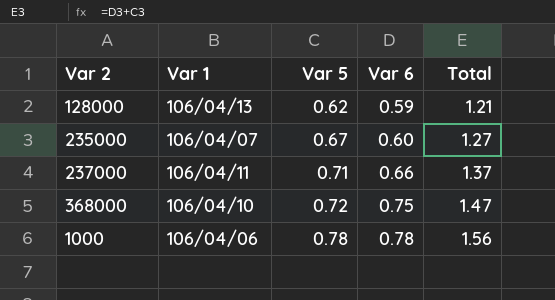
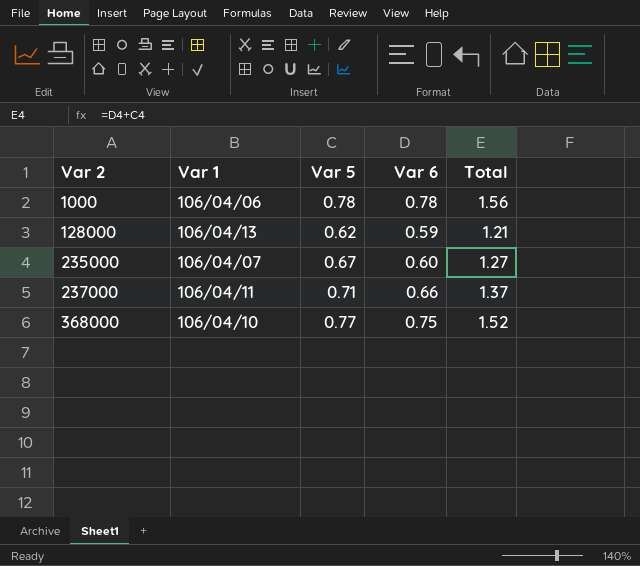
row order: Var 5 ascending -> Var 2 ascending
368000 | Var 5: 0.72 -> 0.77
368000 | Total: 1.47 -> 1.52

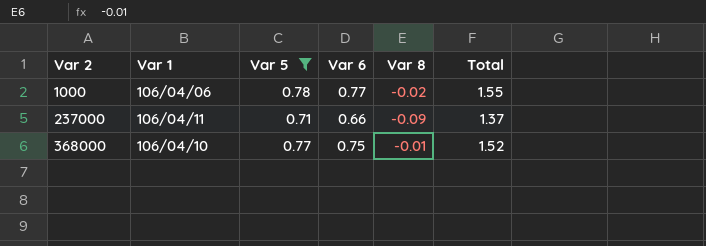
filter: none -> Var 5 >= 0.71
column Var 8 | position: none -> 5
1000 | Var 6: 0.78 -> 0.77
1000 | Total: 1.56 -> 1.55

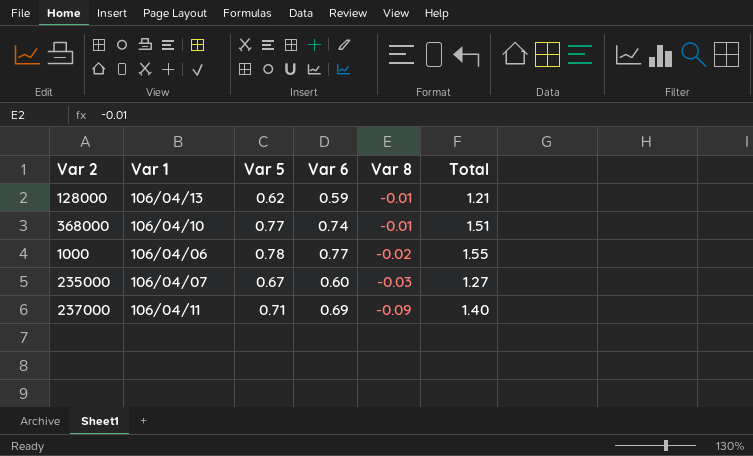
filter: Var 5 >= 0.71 -> none
row order: Var 2 ascending -> Var 8 descending
368000 | Var 6: 0.75 -> 0.74
368000 | Total: 1.52 -> 1.51
237000 | Var 6: 0.66 -> 0.69
237000 | Total: 1.37 -> 1.40

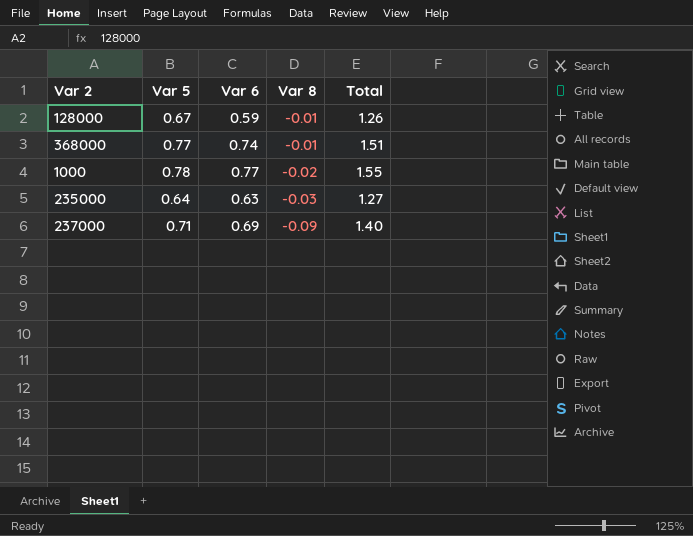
column Var 1 | position: 2 -> none
128000 | Var 5: 0.62 -> 0.67
128000 | Total: 1.21 -> 1.26
235000 | Var 5: 0.67 -> 0.64
235000 | Var 6: 0.60 -> 0.63

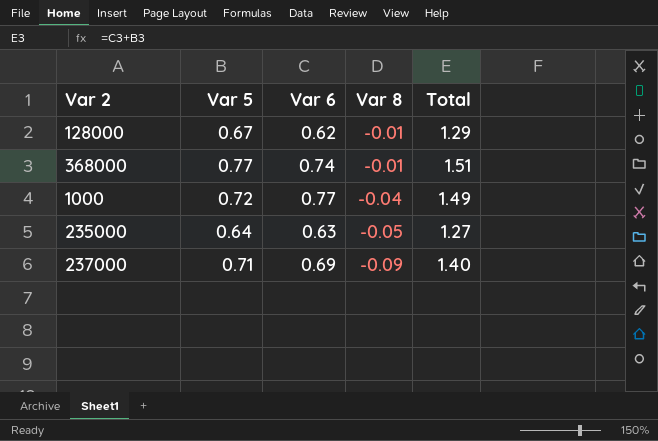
128000 | Var 6: 0.59 -> 0.62
128000 | Total: 1.26 -> 1.29
1000 | Var 5: 0.78 -> 0.72
1000 | Var 8: -0.02 -> -0.04
1000 | Total: 1.55 -> 1.49
235000 | Var 8: -0.03 -> -0.05

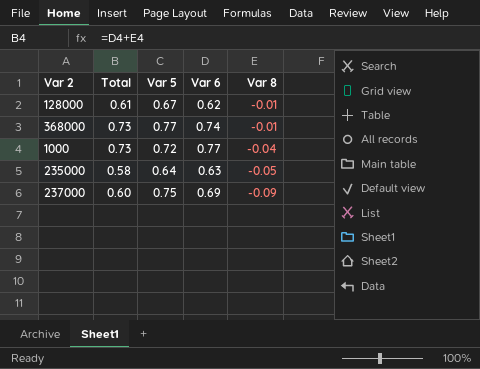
column Total | formula: [Var 5] + [Var 6] -> [Var 6] + [Var 8]
column Total | position: 5 -> 2
237000 | Var 5: 0.71 -> 0.75

